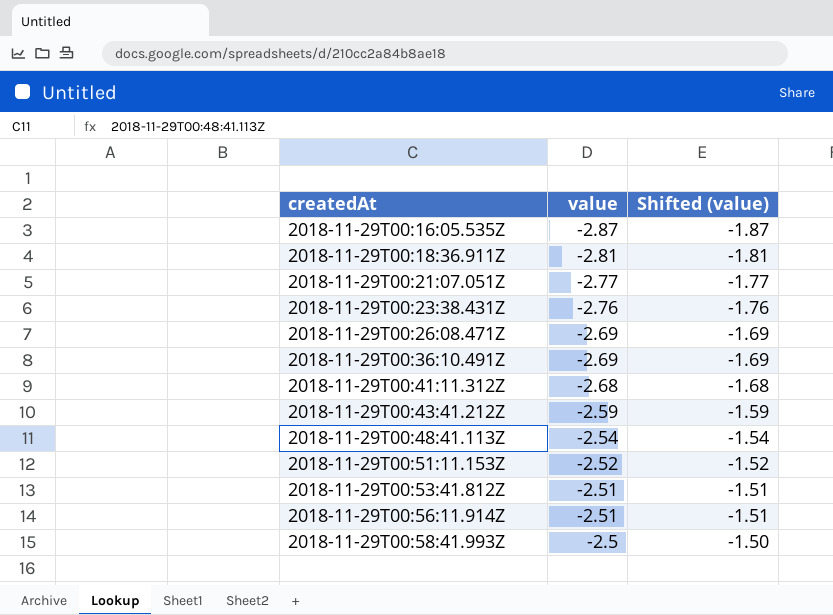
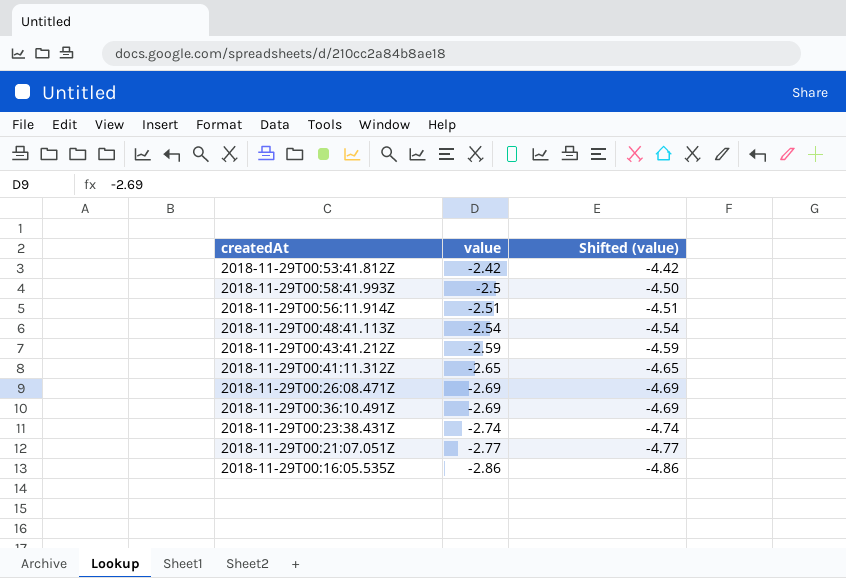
row order: createdAt ascending -> value descending
column Shifted (value) | formula: [value] + 1 -> [value] - 2
row 2018-11-29T00:18:36.911Z: -2.81 | -1.81 -> none
row 2018-11-29T00:51:11.153Z: -2.52 | -1.52 -> none
2018-11-29T00:53:41.812Z | value: -2.51 -> -2.42
2018-11-29T00:41:11.312Z | value: -2.68 -> -2.65
2018-11-29T00:23:38.431Z | value: -2.76 -> -2.74
2018-11-29T00:16:05.535Z | value: -2.87 -> -2.86

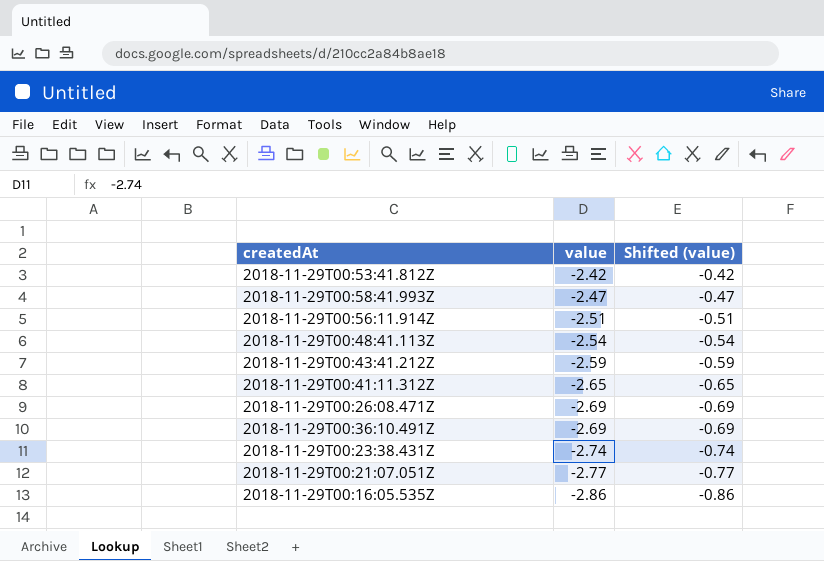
column Shifted (value) | formula: [value] - 2 -> [value] + 2
2018-11-29T00:58:41.993Z | value: -2.5 -> -2.47

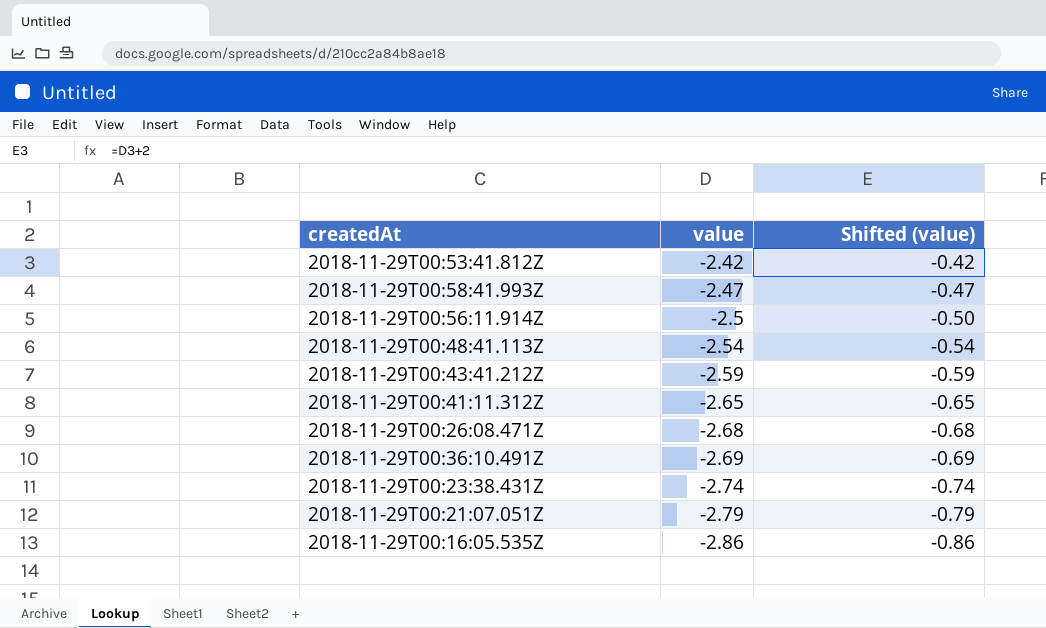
2018-11-29T00:56:11.914Z | value: -2.51 -> -2.5
2018-11-29T00:56:11.914Z | Shifted (value): -0.51 -> -0.50
2018-11-29T00:26:08.471Z | value: -2.69 -> -2.68
2018-11-29T00:26:08.471Z | Shifted (value): -0.69 -> -0.68
2018-11-29T00:21:07.051Z | value: -2.77 -> -2.79
2018-11-29T00:21:07.051Z | Shifted (value): -0.77 -> -0.79

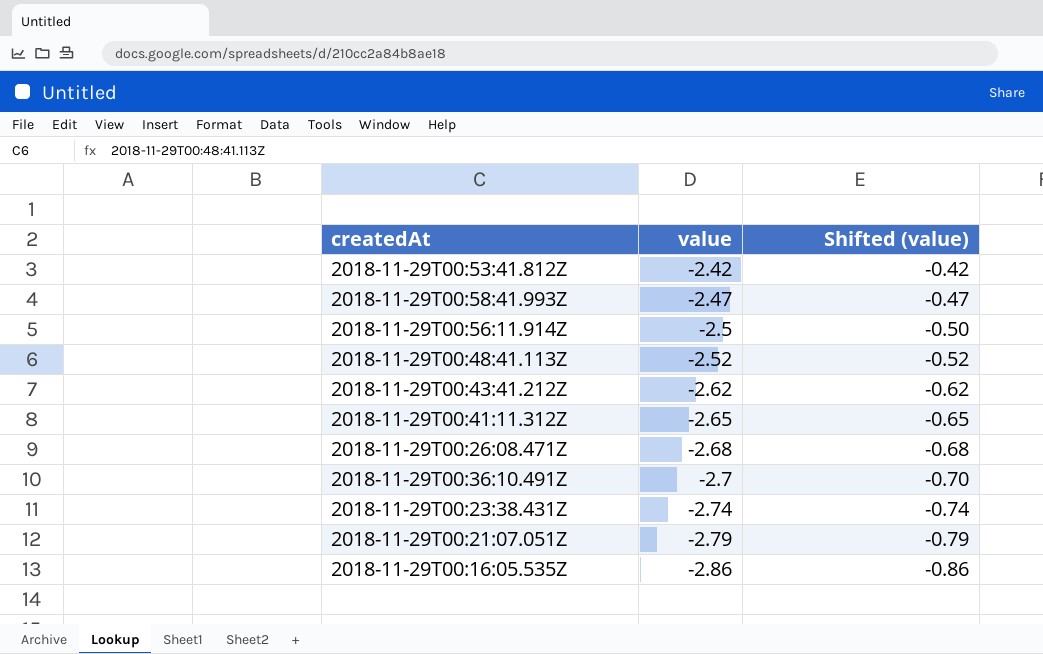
2018-11-29T00:48:41.113Z | value: -2.54 -> -2.52
2018-11-29T00:48:41.113Z | Shifted (value): -0.54 -> -0.52
2018-11-29T00:43:41.212Z | value: -2.59 -> -2.62
2018-11-29T00:43:41.212Z | Shifted (value): -0.59 -> -0.62
2018-11-29T00:36:10.491Z | value: -2.69 -> -2.7
2018-11-29T00:36:10.491Z | Shifted (value): -0.69 -> -0.70

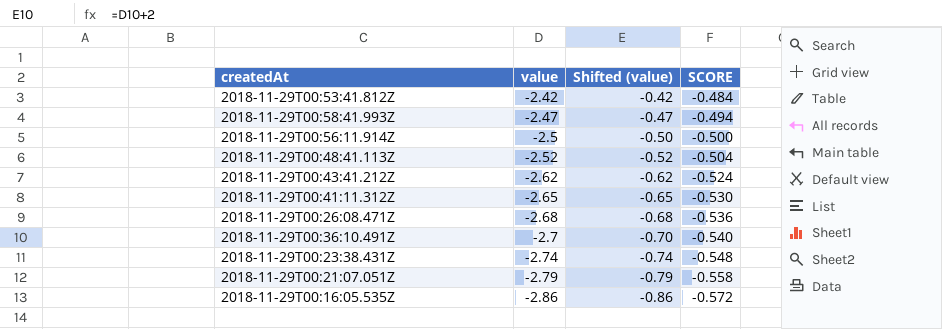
column SCORE | formula: none -> [value] * 0.2

